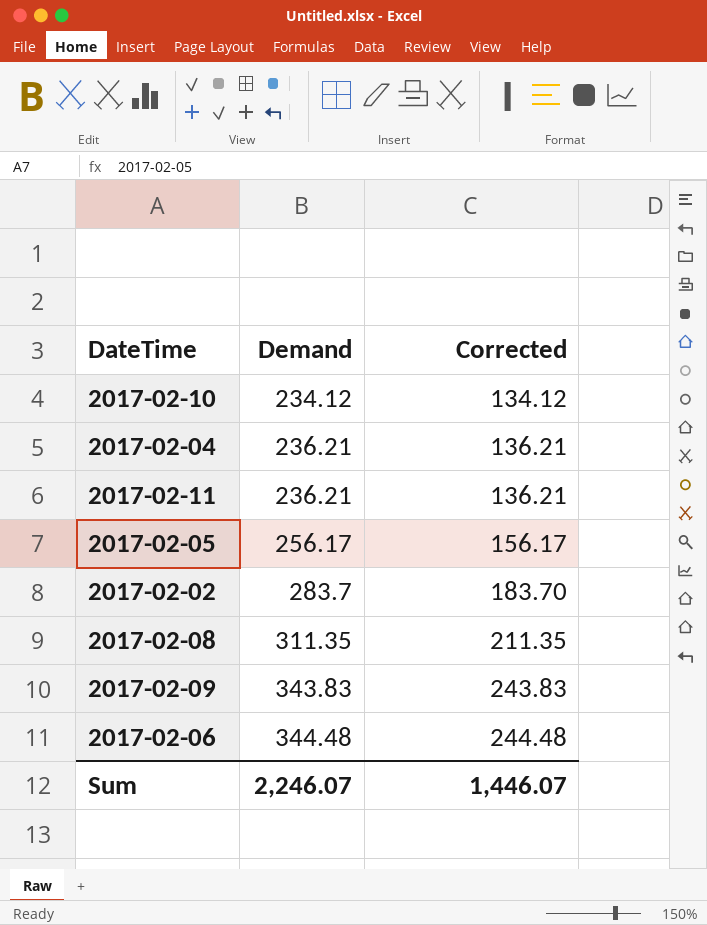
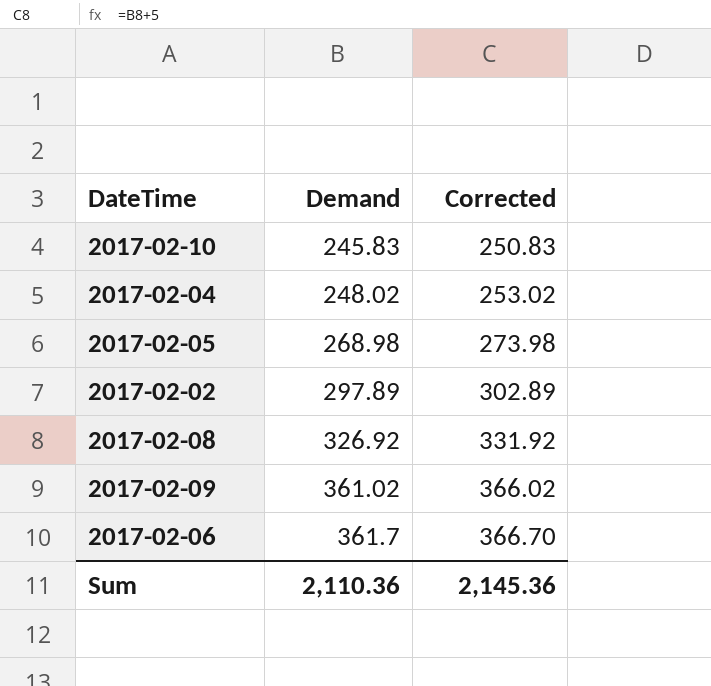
column Corrected | formula: [Demand] - 100 -> [Demand] + 5
row 2017-02-11: 236.21 | 136.21 -> none
2017-02-10 | Demand: 234.12 -> 245.83
2017-02-04 | Demand: 236.21 -> 248.02
2017-02-05 | Demand: 256.17 -> 268.98
2017-02-02 | Demand: 283.7 -> 297.89
2017-02-08 | Demand: 311.35 -> 326.92
2017-02-09 | Demand: 343.83 -> 361.02
2017-02-06 | Demand: 344.48 -> 361.7
Sum | Demand: 2,246.07 -> 2,110.36
Sum | Corrected: 1,446.07 -> 2,145.36

